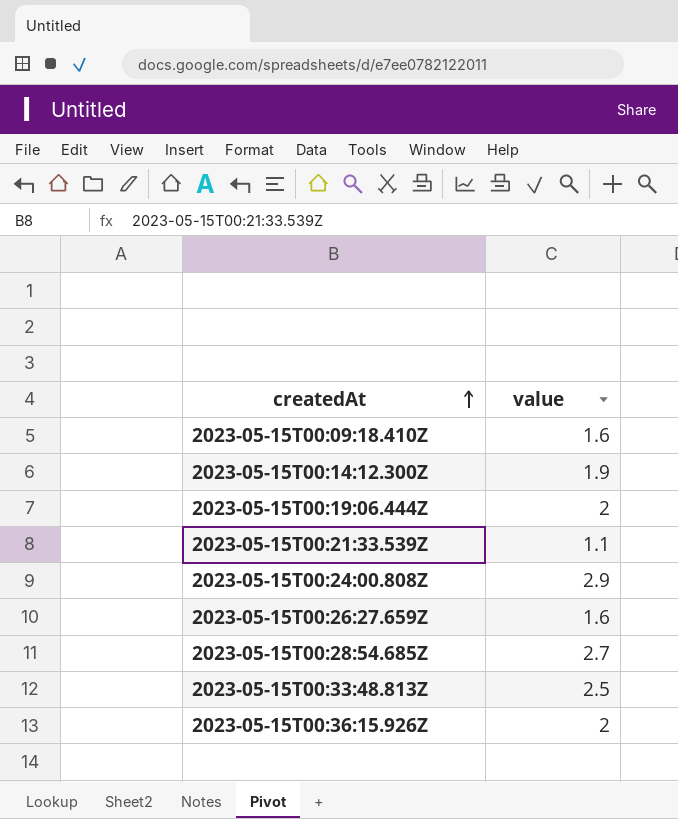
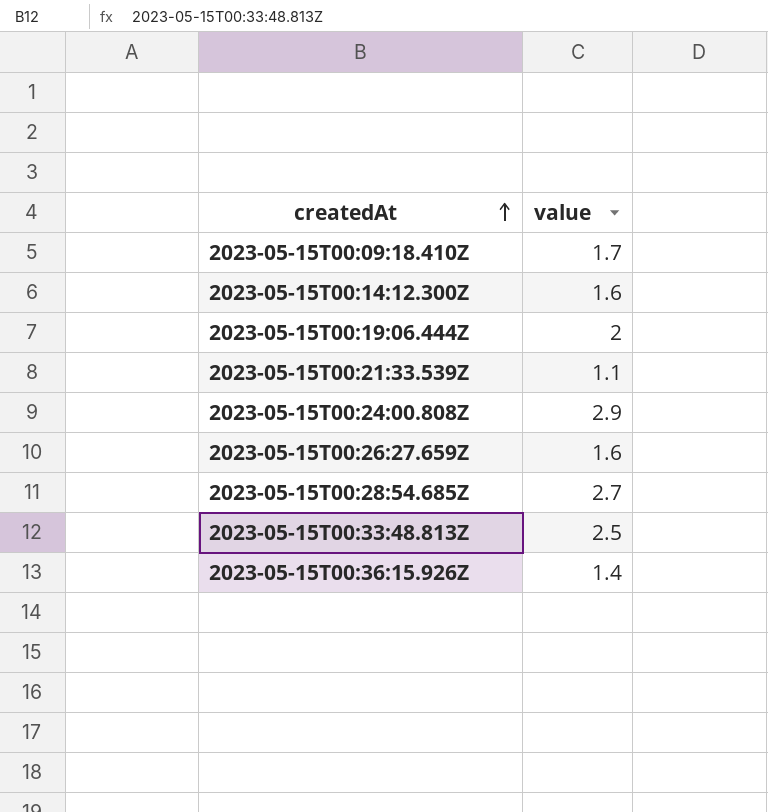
2023-05-15T00:09:18.410Z | value: 1.6 -> 1.7
2023-05-15T00:14:12.300Z | value: 1.9 -> 1.6
2023-05-15T00:36:15.926Z | value: 2 -> 1.4

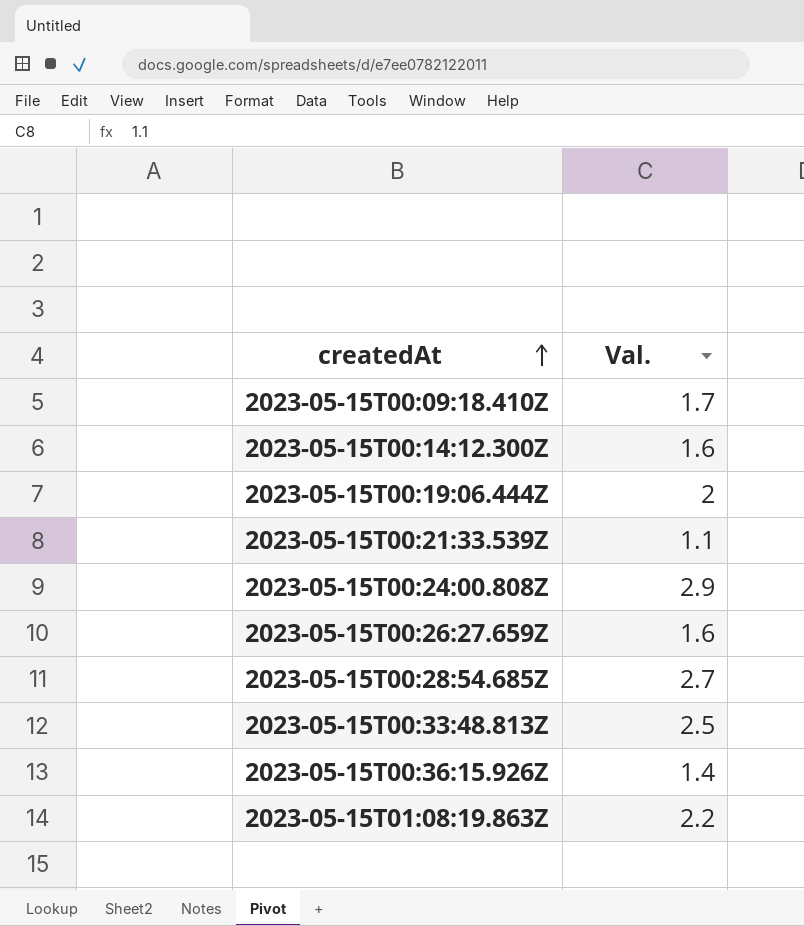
column name: value -> Val.
row 2023-05-15T01:08:19.863Z: none -> 2.2

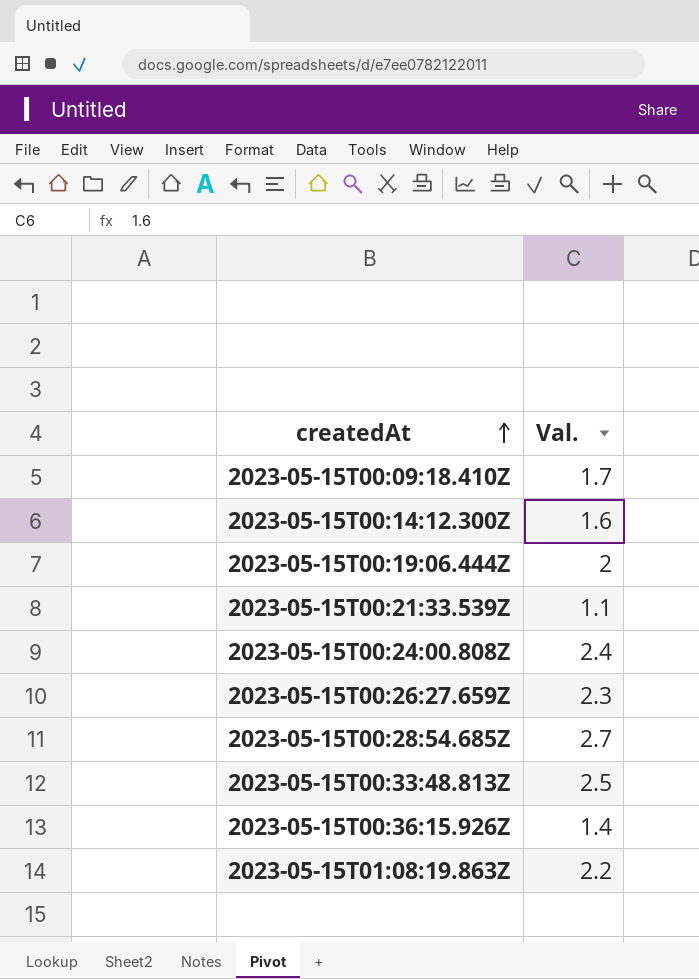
2023-05-15T00:24:00.808Z | Val.: 2.9 -> 2.4
2023-05-15T00:26:27.659Z | Val.: 1.6 -> 2.3

